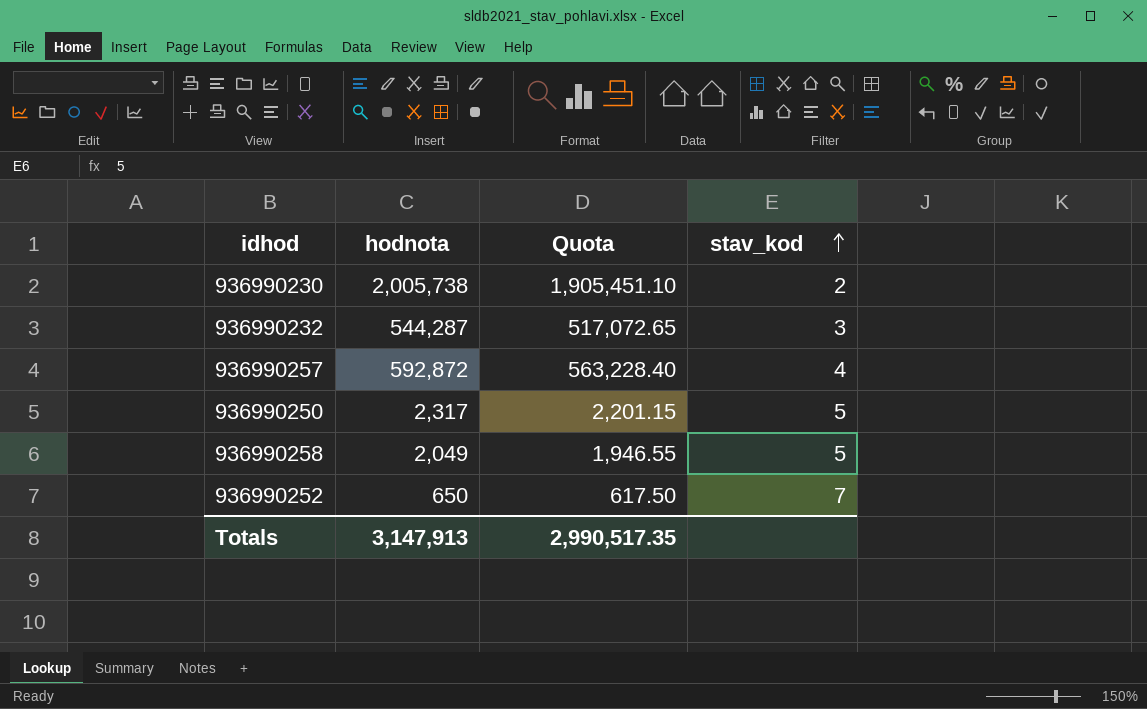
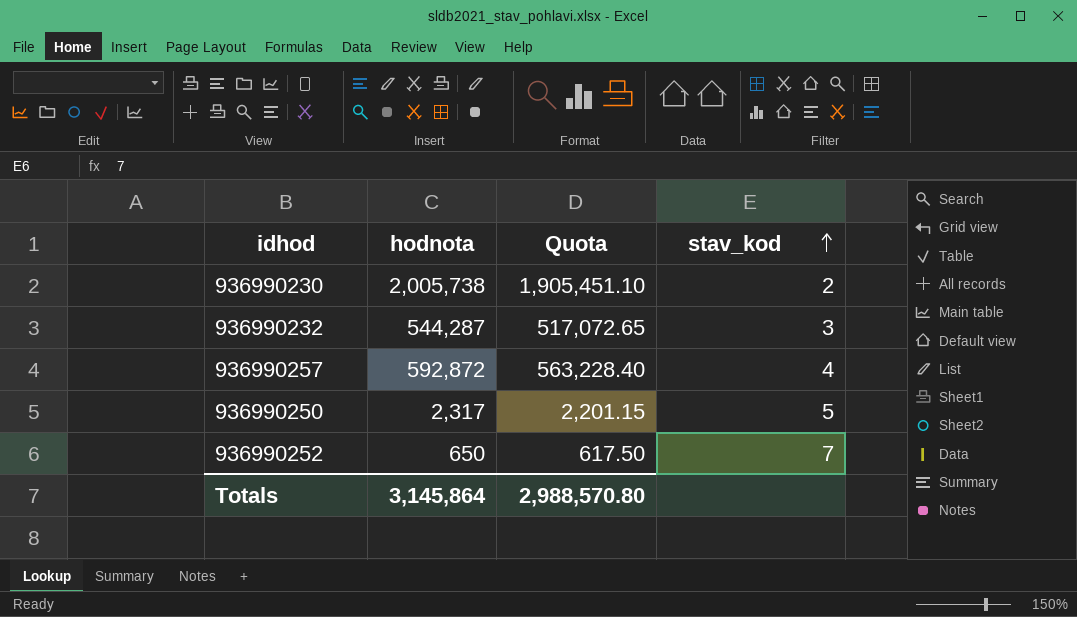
row 936990258: 2,049 | 1,946.55 | 5 -> none
Totals | hodnota: 3,147,913 -> 3,145,864
Totals | Quota: 2,990,517.35 -> 2,988,570.80

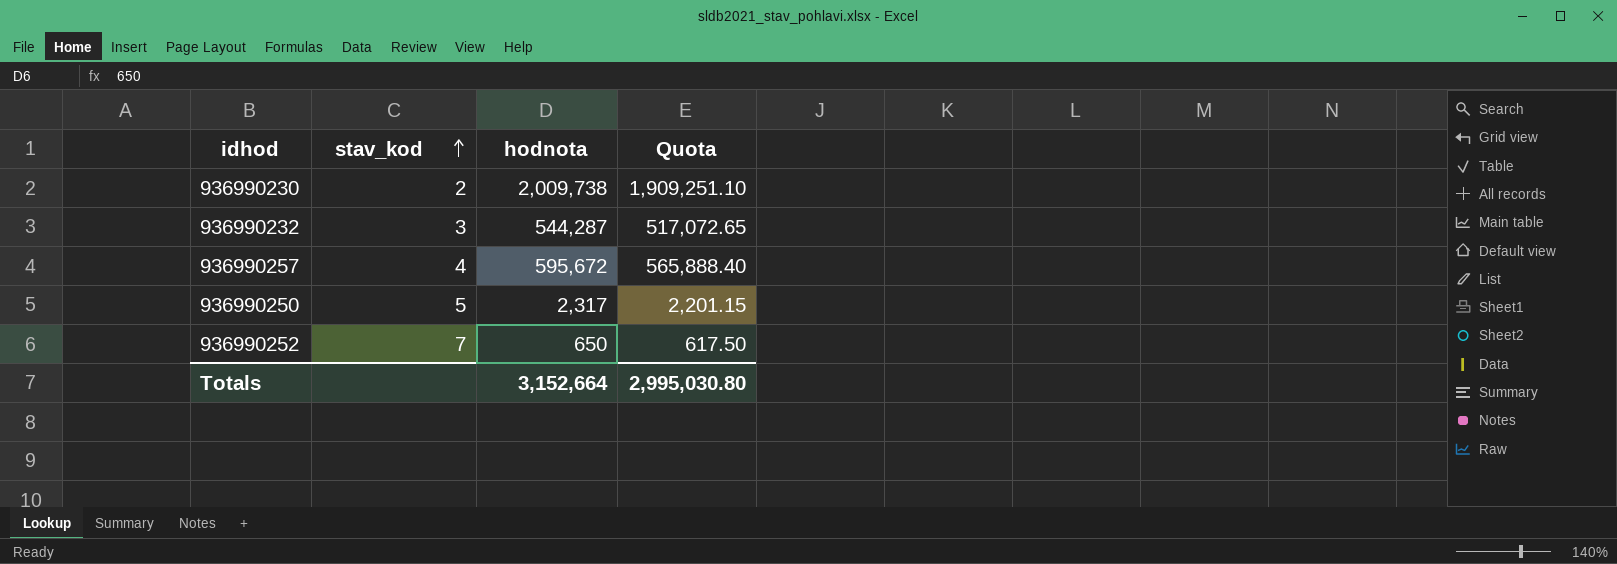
column stav_kod | position: 4 -> 2
936990230 | hodnota: 2,005,738 -> 2,009,738
936990230 | Quota: 1,905,451.10 -> 1,909,251.10
936990257 | hodnota: 592,872 -> 595,672
936990257 | Quota: 563,228.40 -> 565,888.40
Totals | hodnota: 3,145,864 -> 3,152,664
Totals | Quota: 2,988,570.80 -> 2,995,030.80

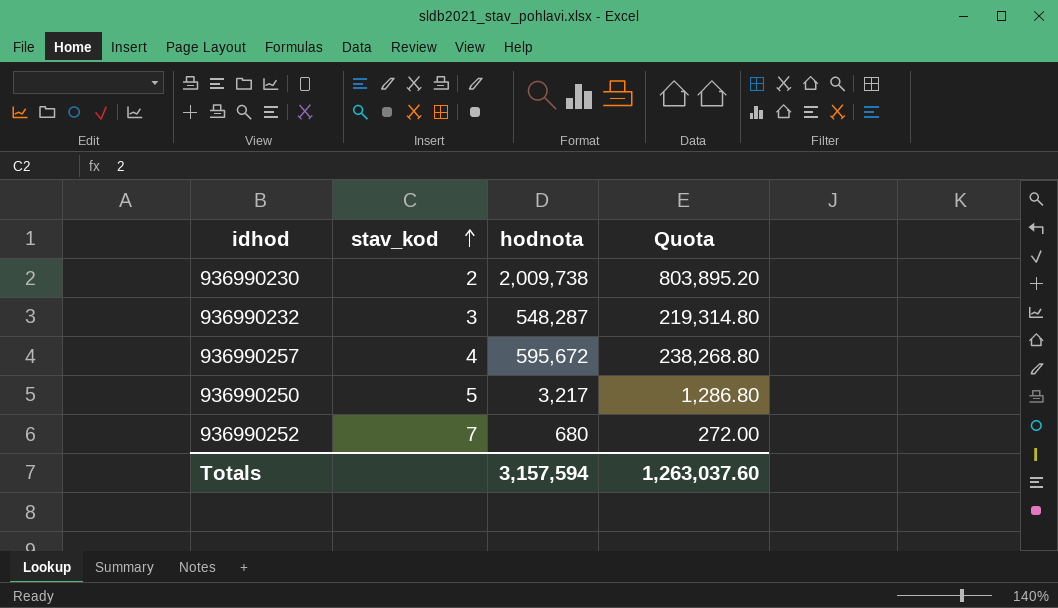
column Quota | formula: [hodnota] * 0.95 -> [hodnota] * 0.4
936990232 | hodnota: 544,287 -> 548,287
936990250 | hodnota: 2,317 -> 3,217
936990252 | hodnota: 650 -> 680
Totals | hodnota: 3,152,664 -> 3,157,594
Totals | Quota: 2,995,030.80 -> 1,263,037.60

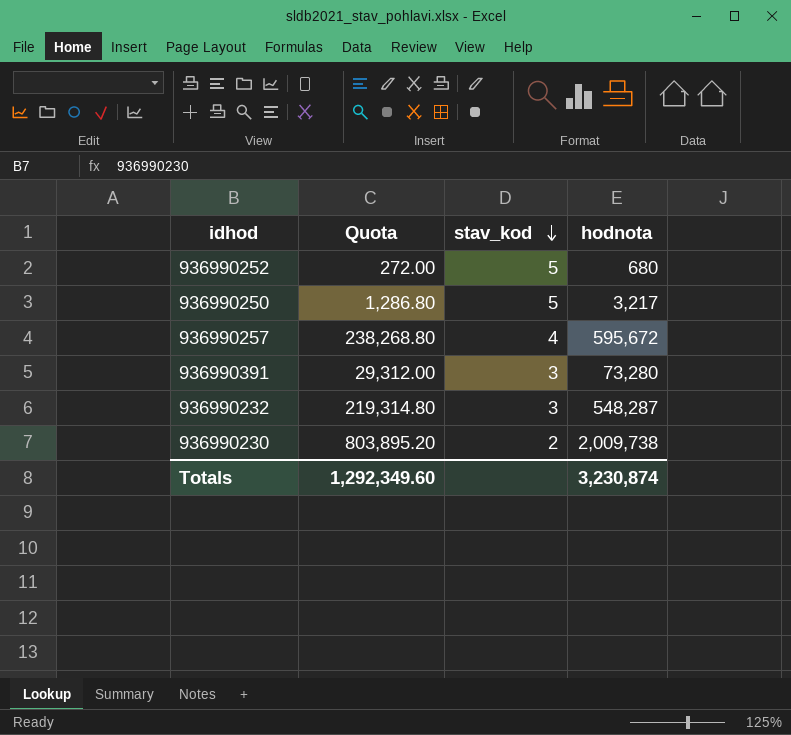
row order: stav_kod ascending -> stav_kod descending
column Quota | position: 4 -> 2
936990252 | stav_kod: 7 -> 5
row 936990391: none -> 29,312.00 | 3 | 73,280
Totals | Quota: 1,263,037.60 -> 1,292,349.60
Totals | hodnota: 3,157,594 -> 3,230,874

